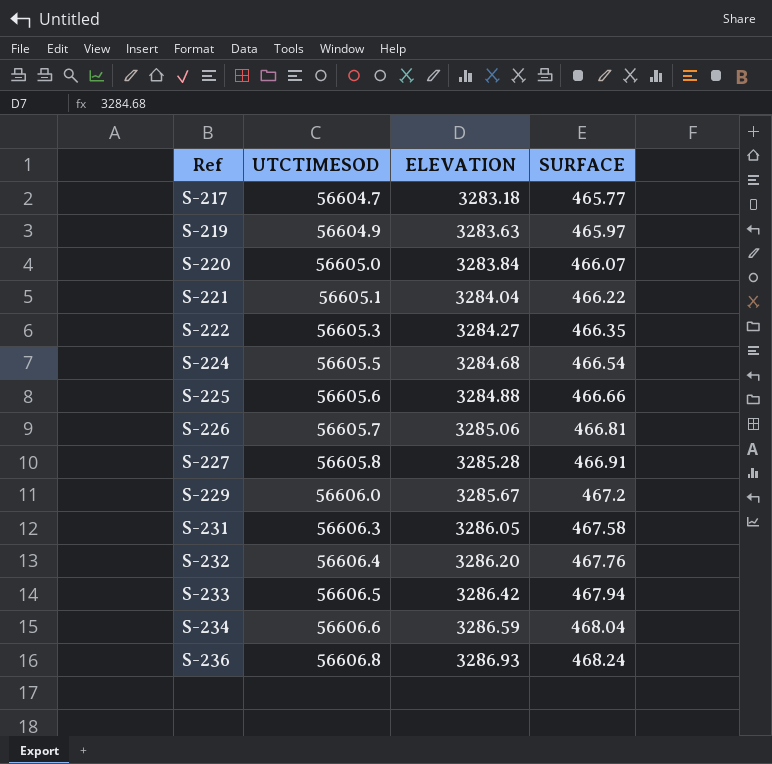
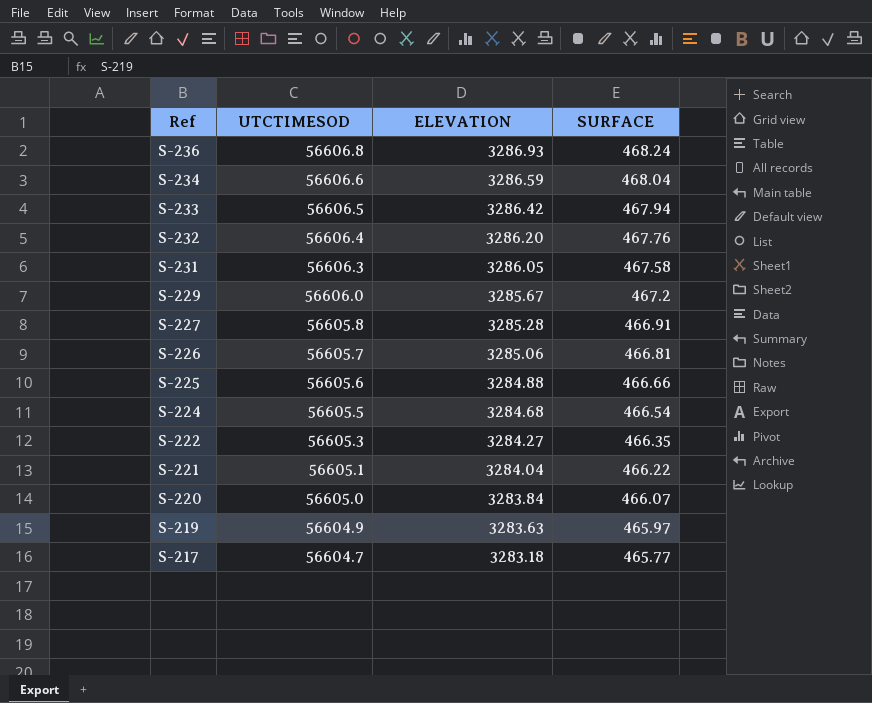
row order: Ref ascending -> Ref descending

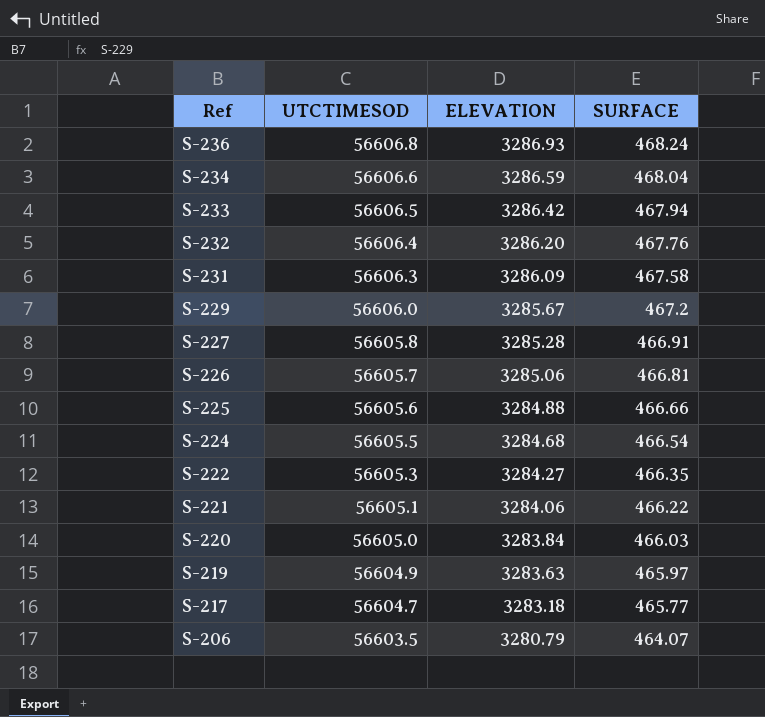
S-231 | ELEVATION: 3286.05 -> 3286.09
S-221 | ELEVATION: 3284.04 -> 3284.06
S-220 | SURFACE: 466.07 -> 466.03
row S-206: none -> 56603.5 | 3280.79 | 464.07

